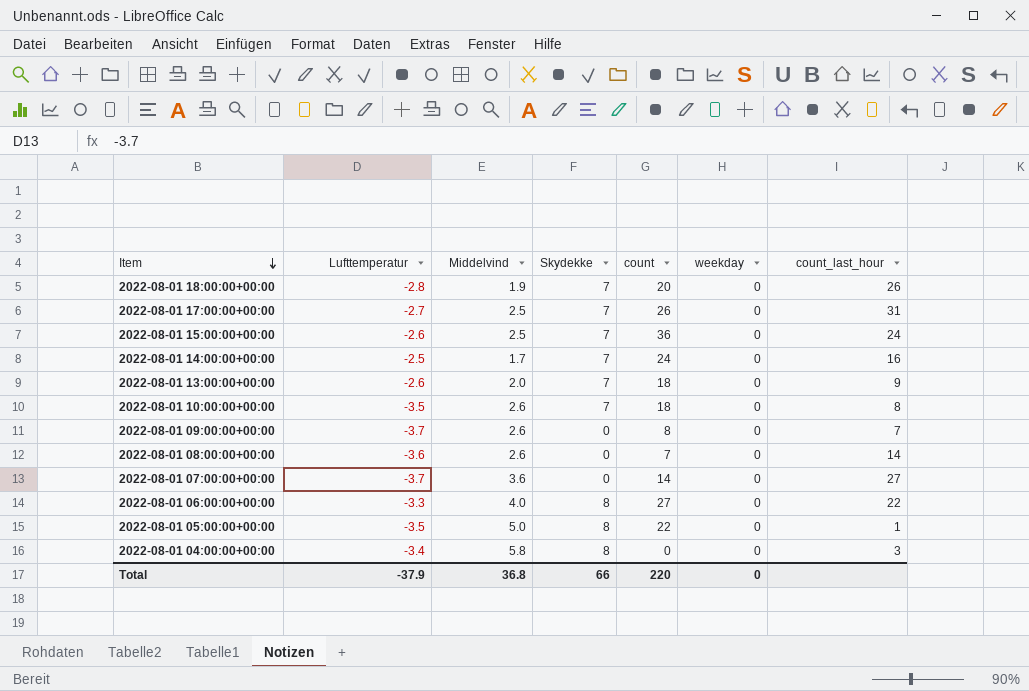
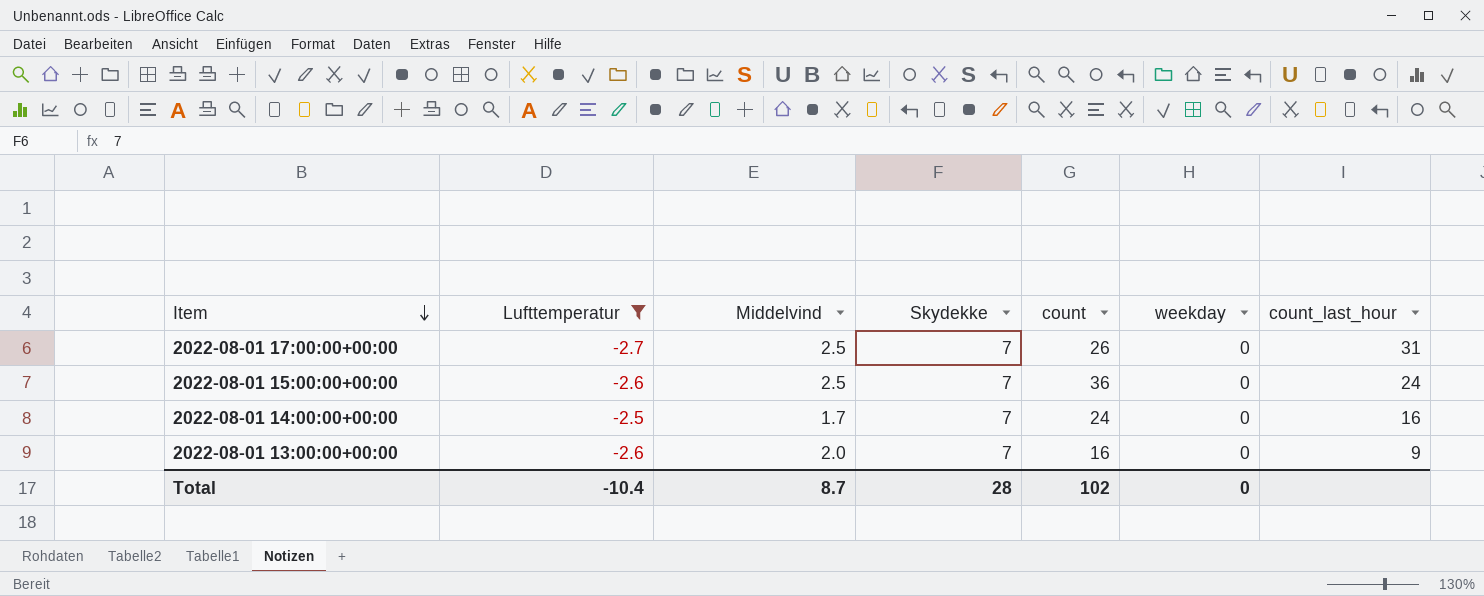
filter: none -> Lufttemperatur >= -2.7
2022-08-01 13:00:00+00:00 | count: 18 -> 16
Total | Lufttemperatur: -37.9 -> -10.4
Total | Middelvind: 36.8 -> 8.7
Total | Skydekke: 66 -> 28
Total | count: 220 -> 102

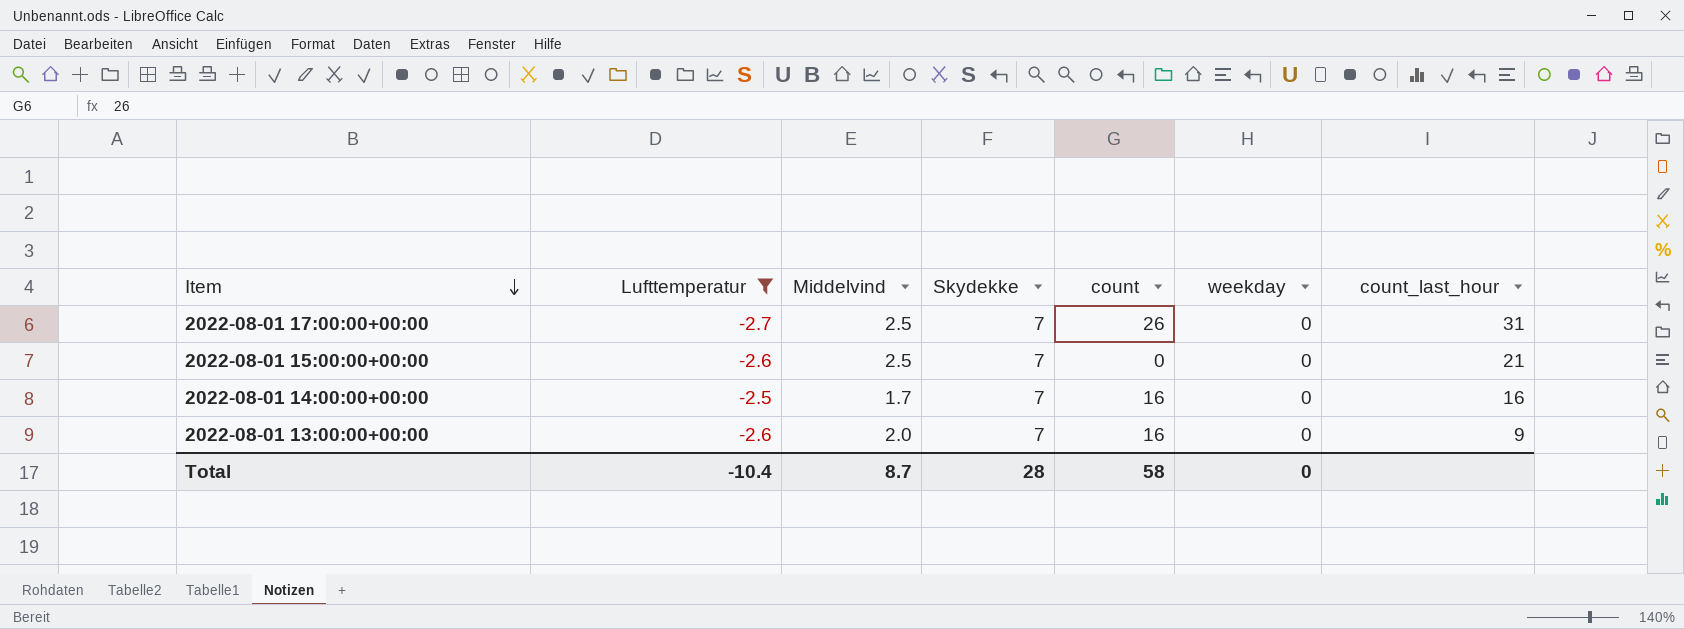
2022-08-01 15:00:00+00:00 | count: 36 -> 0
2022-08-01 15:00:00+00:00 | count_last_hour: 24 -> 21
2022-08-01 14:00:00+00:00 | count: 24 -> 16
Total | count: 102 -> 58

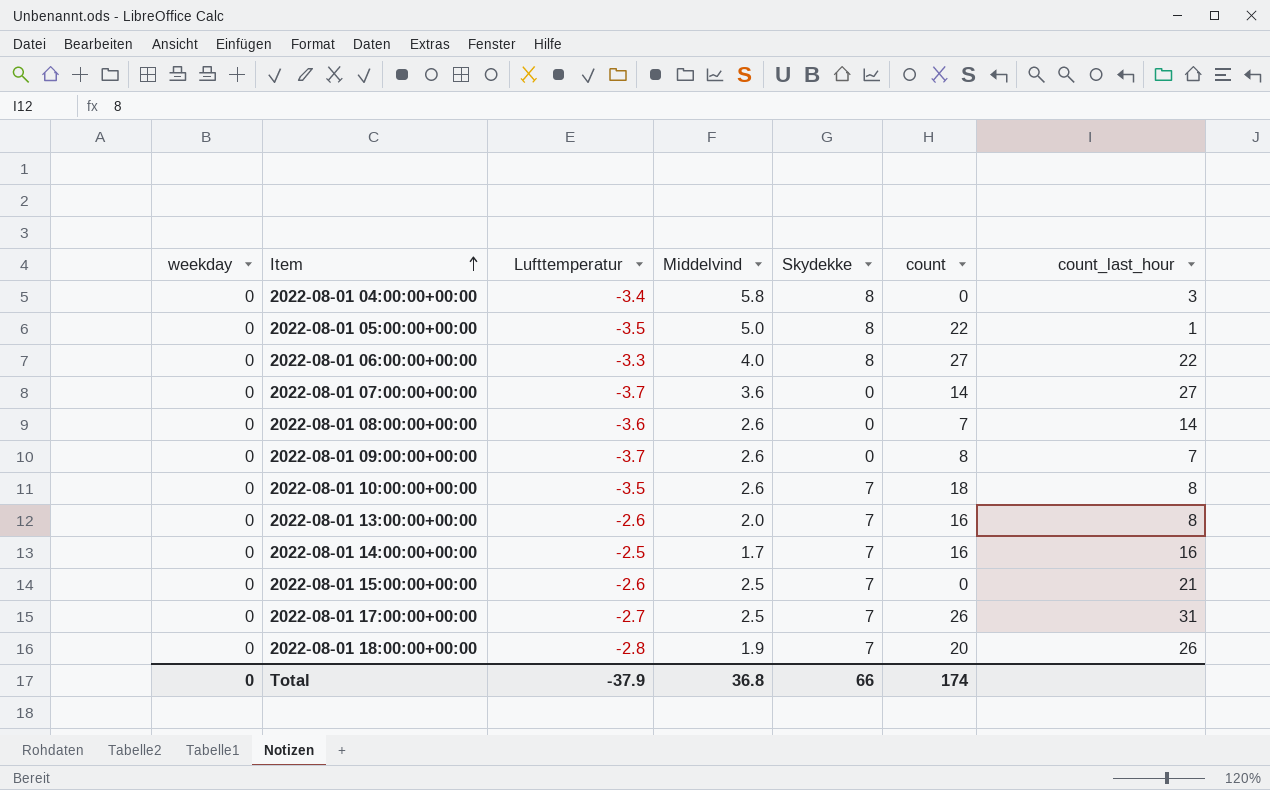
filter: Lufttemperatur >= -2.7 -> none
row order: Item descending -> Item ascending
column weekday | position: 6 -> 1
2022-08-01 13:00:00+00:00 | count_last_hour: 9 -> 8
Total | Lufttemperatur: -10.4 -> -37.9
Total | Middelvind: 8.7 -> 36.8
Total | Skydekke: 28 -> 66
Total | count: 58 -> 174

